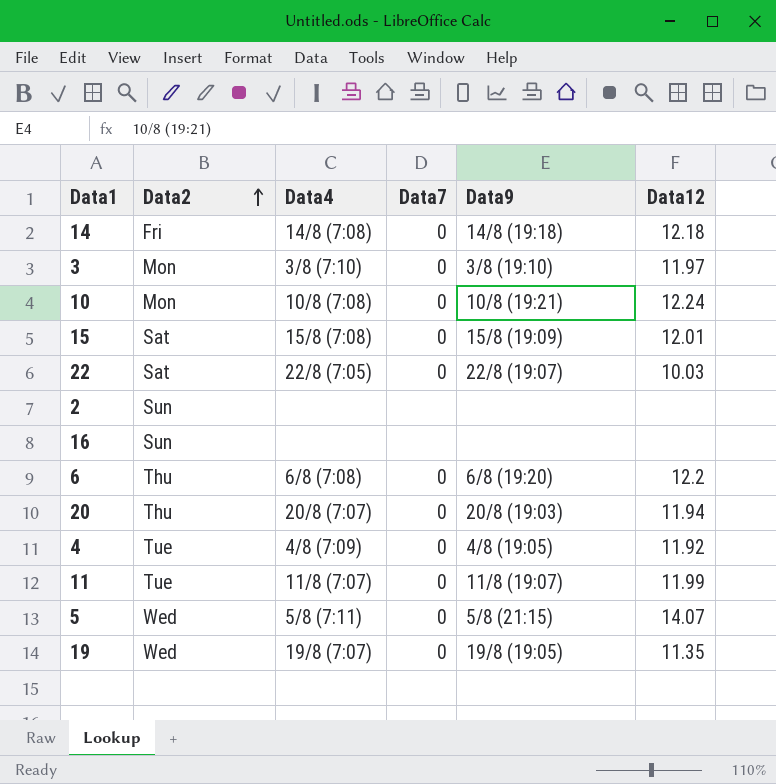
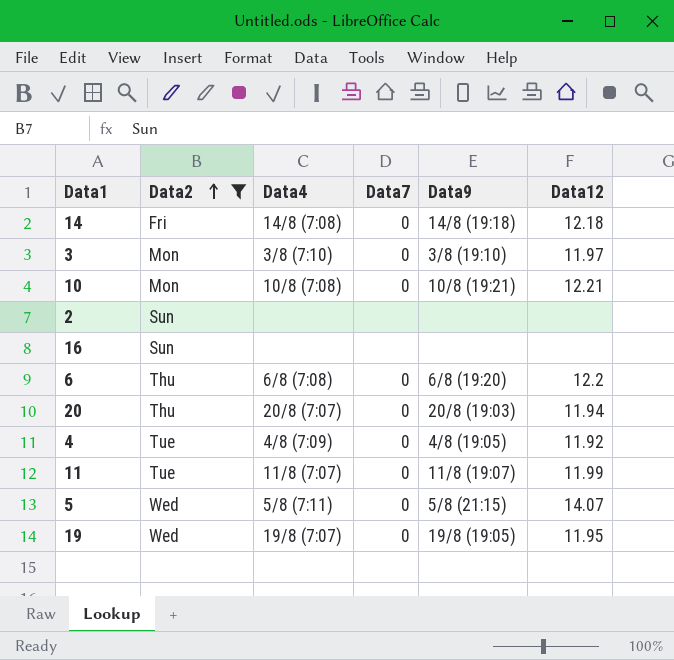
filter: none -> Data2 != Sat
10 | Data12: 12.24 -> 12.21
19 | Data12: 11.35 -> 11.95

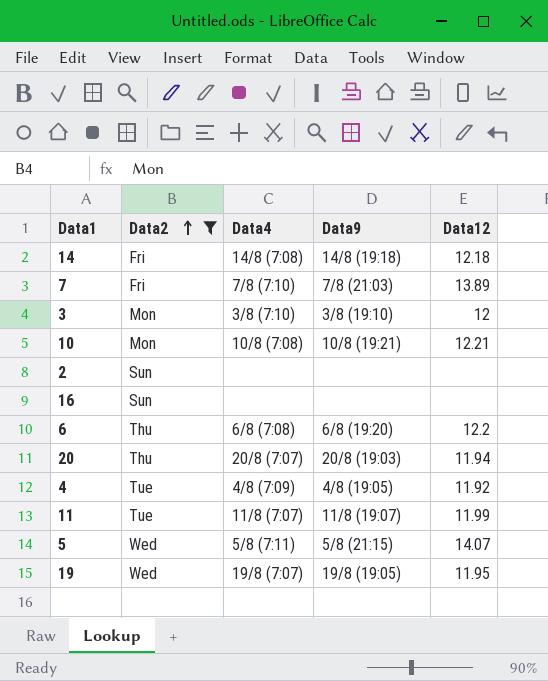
column Data7 | position: 4 -> none
row 7: none -> Fri | 7/8 (7:10) | 7/8 (21:03) | 13.89
3 | Data12: 11.97 -> 12

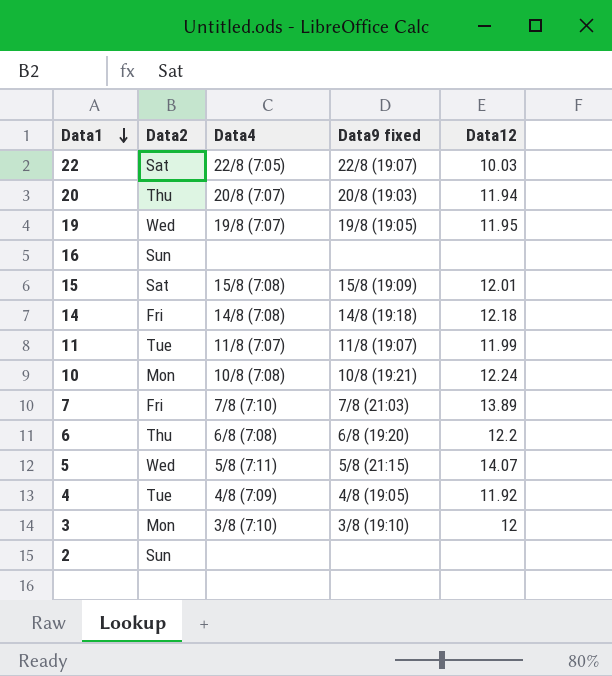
filter: Data2 != Sat -> none
row order: Data2 ascending -> Data1 descending
column name: Data9 -> Data9 fixed
10 | Data12: 12.21 -> 12.24

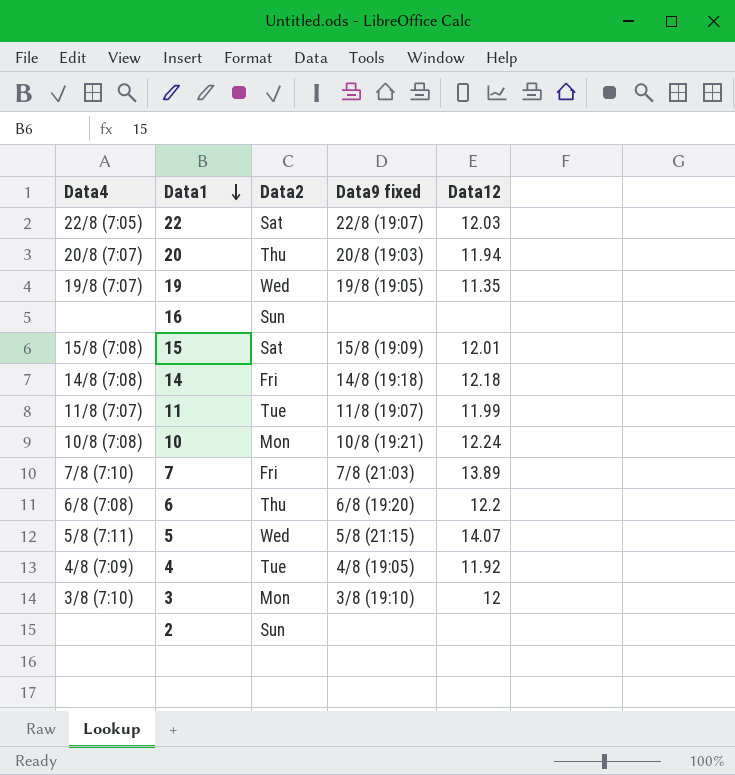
column Data4 | position: 3 -> 1
22 | Data12: 10.03 -> 12.03
19 | Data12: 11.95 -> 11.35

